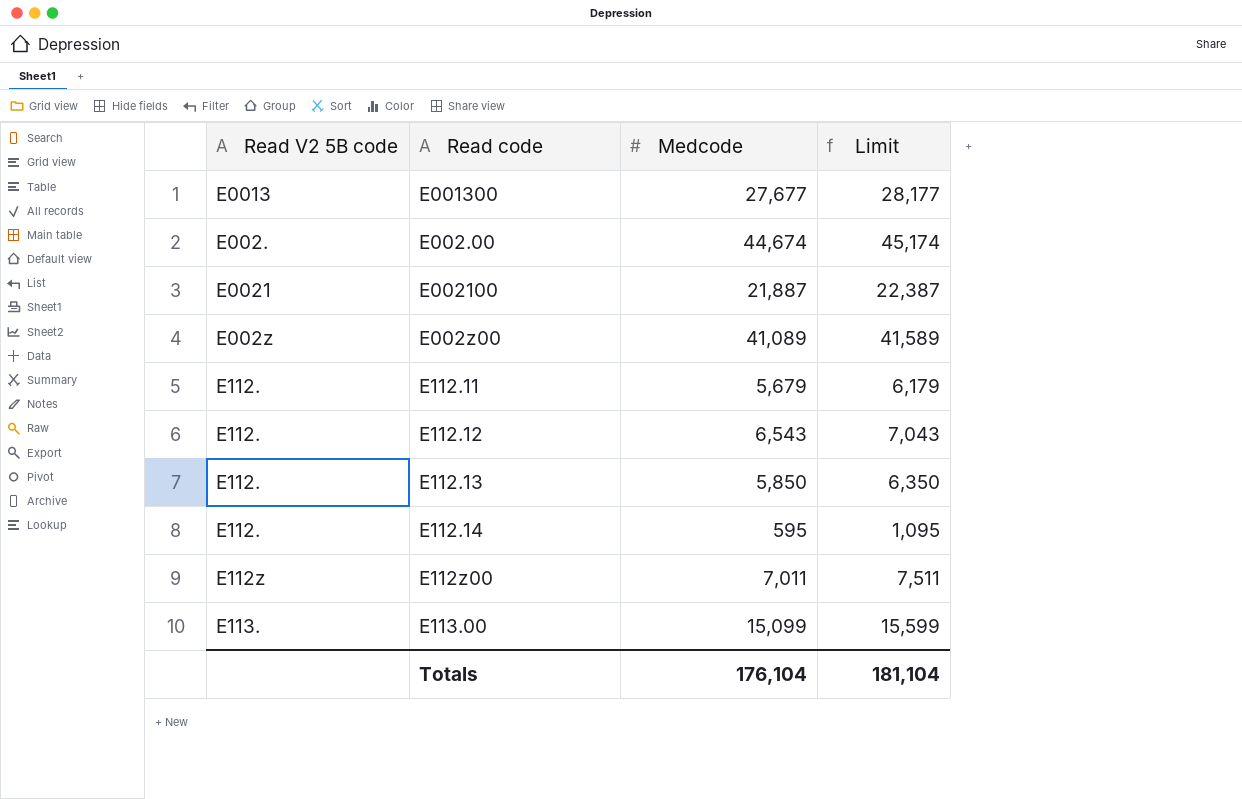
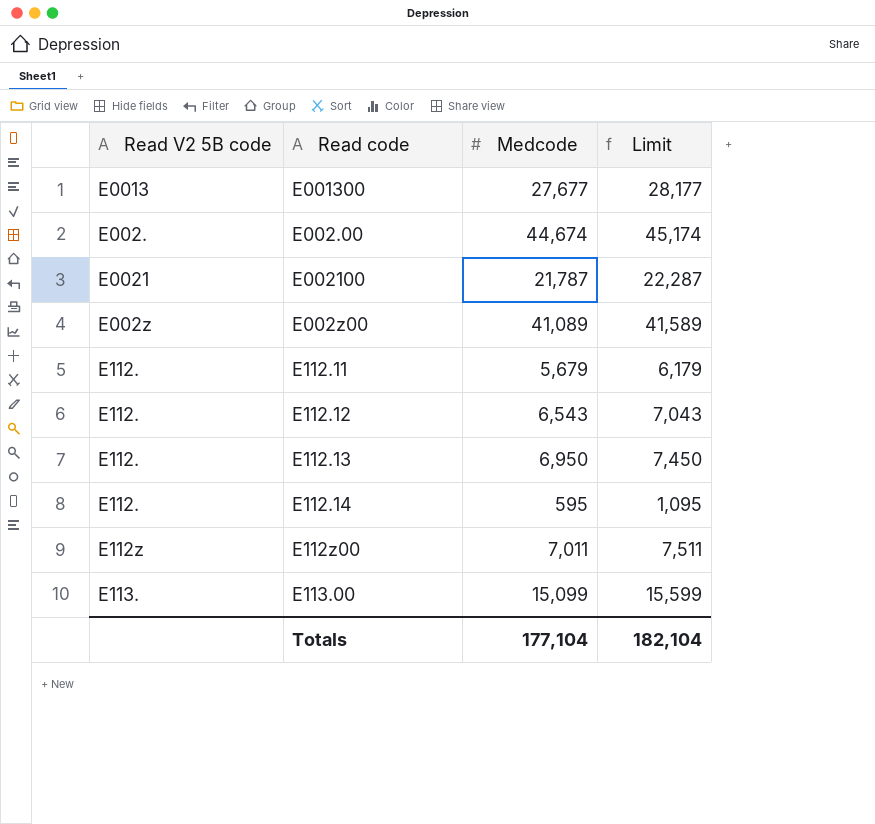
E002100 | Medcode: 21,887 -> 21,787
E002100 | Limit: 22,387 -> 22,287
E112.13 | Medcode: 5,850 -> 6,950
E112.13 | Limit: 6,350 -> 7,450
Totals | Medcode: 176,104 -> 177,104
Totals | Limit: 181,104 -> 182,104

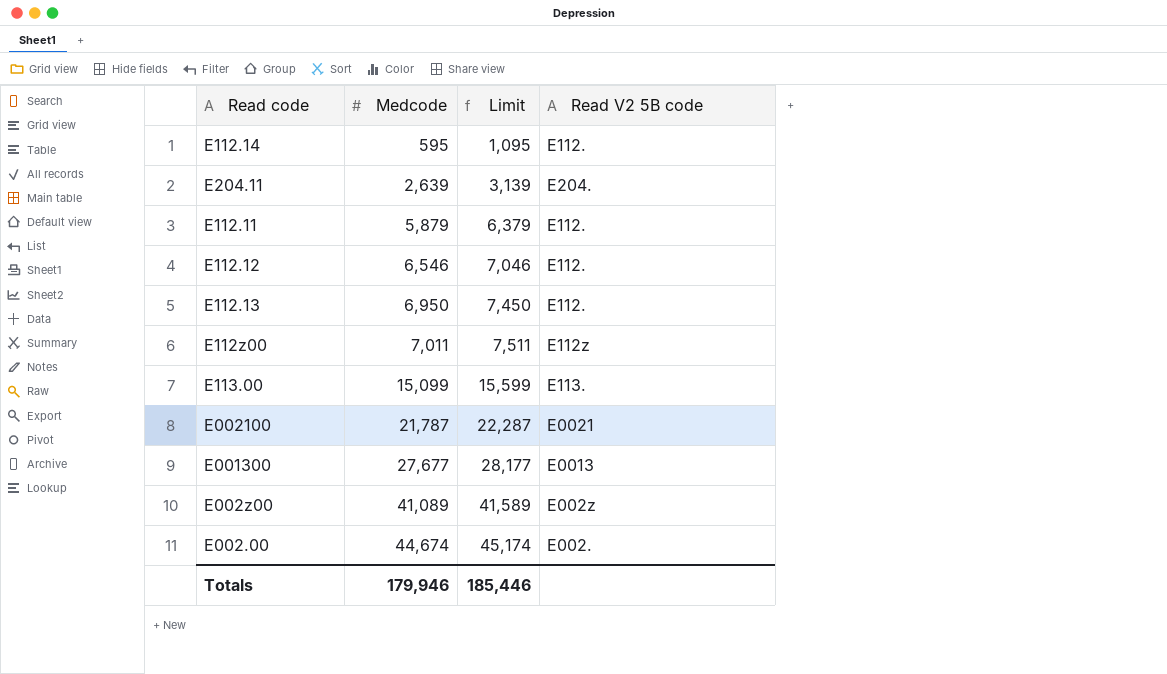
row order: none -> Medcode ascending
column Read V2 5B code | position: 1 -> 4
row E204.11: none -> 2,639 | 3,139 | E204.
E112.11 | Medcode: 5,679 -> 5,879
E112.11 | Limit: 6,179 -> 6,379
E112.12 | Medcode: 6,543 -> 6,546
E112.12 | Limit: 7,043 -> 7,046
Totals | Medcode: 177,104 -> 179,946
Totals | Limit: 182,104 -> 185,446

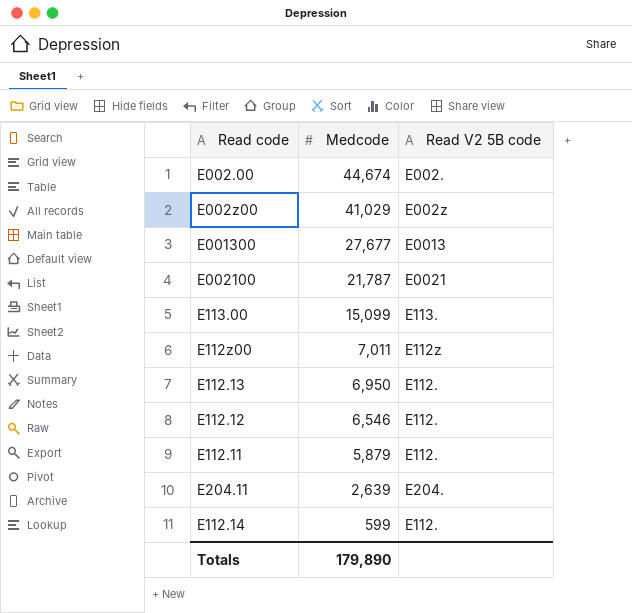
row order: Medcode ascending -> Medcode descending
column Limit | formula: [Medcode] + 500 -> none
E002z00 | Medcode: 41,089 -> 41,029
E112.14 | Medcode: 595 -> 599
Totals | Medcode: 179,946 -> 179,890

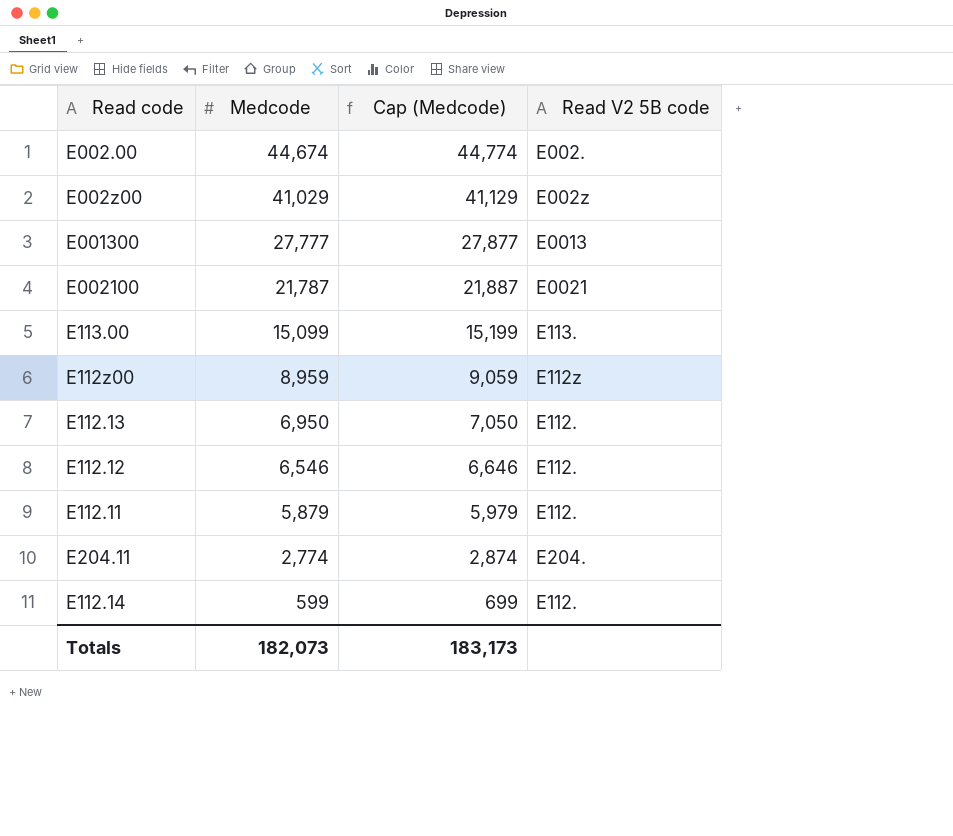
column Cap (Medcode) | formula: none -> [Medcode] + 100
E001300 | Medcode: 27,677 -> 27,777
E112z00 | Medcode: 7,011 -> 8,959
E204.11 | Medcode: 2,639 -> 2,774
Totals | Medcode: 179,890 -> 182,073

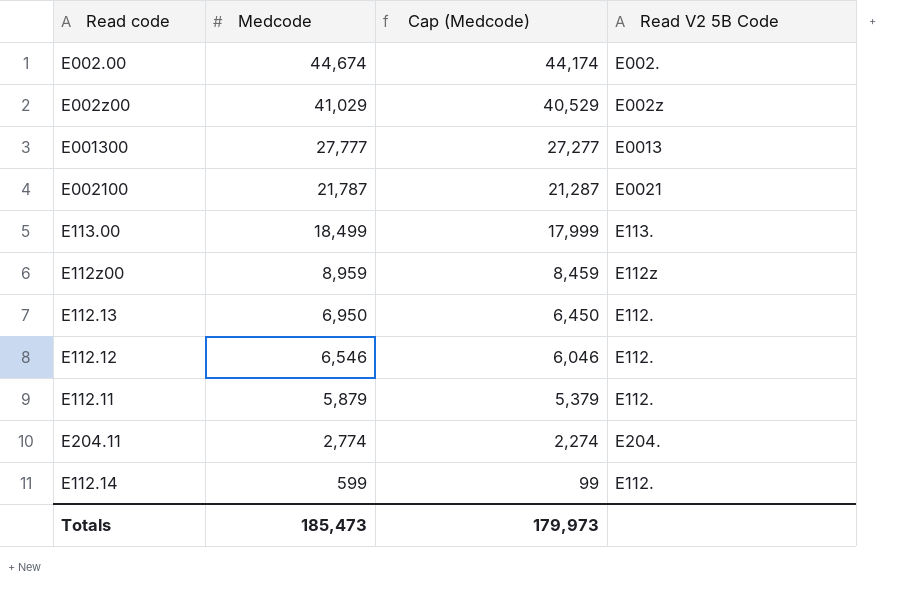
column Cap (Medcode) | formula: [Medcode] + 100 -> [Medcode] - 500
column name: Read V2 5B code -> Read V2 5B Code
E113.00 | Medcode: 15,099 -> 18,499
Totals | Medcode: 182,073 -> 185,473
Totals | Cap (Medcode): 183,173 -> 179,973

